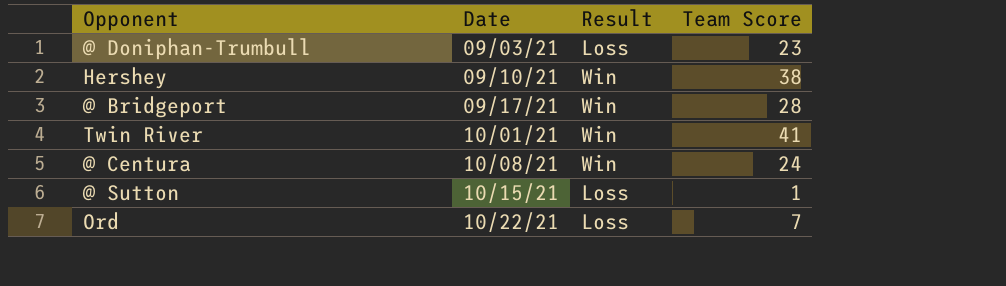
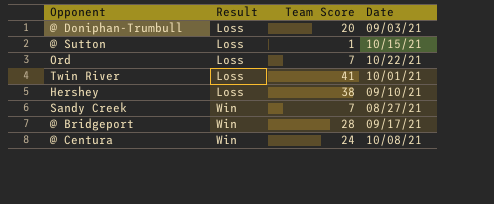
row order: Date ascending -> Result ascending
column Date | position: 2 -> 4
@ Doniphan-Trumbull | Team Score: 23 -> 20
Twin River | Result: Win -> Loss
Hershey | Result: Win -> Loss
row Sandy Creek: none -> Win | 7 | 08/27/21

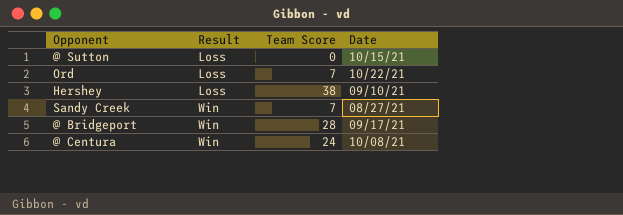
row @ Doniphan-Trumbull: Loss | 20 | 09/03/21 -> none
row Twin River: Loss | 41 | 10/01/21 -> none
@ Sutton | Team Score: 1 -> 0

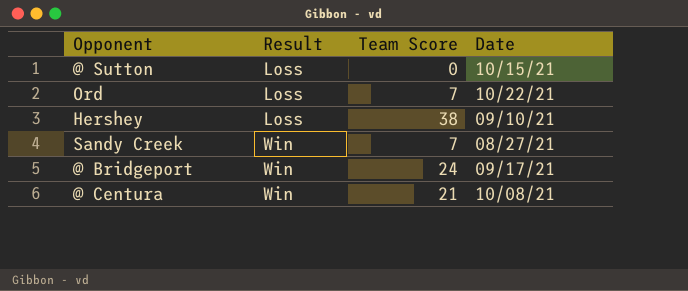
@ Bridgeport | Team Score: 28 -> 24
@ Centura | Team Score: 24 -> 21

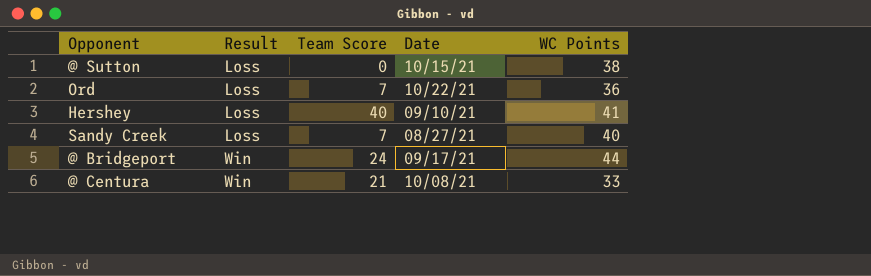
column WC Points | position: none -> 5
Hershey | Team Score: 38 -> 40
Sandy Creek | Result: Win -> Loss

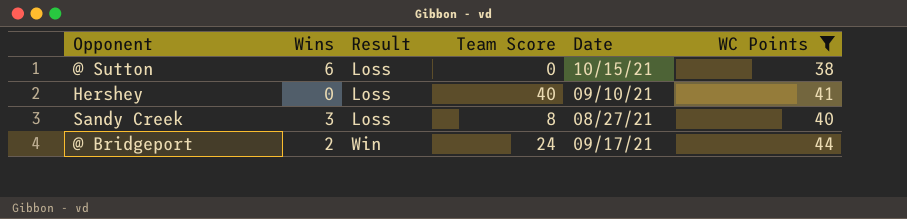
filter: none -> WC Points >= 38
column Wins | position: none -> 2
Sandy Creek | Team Score: 7 -> 8

